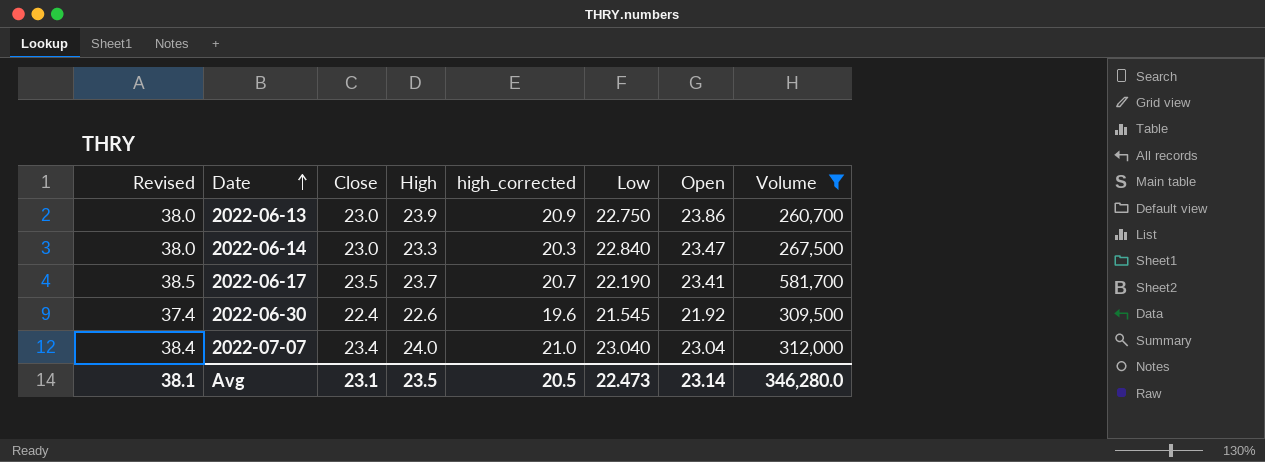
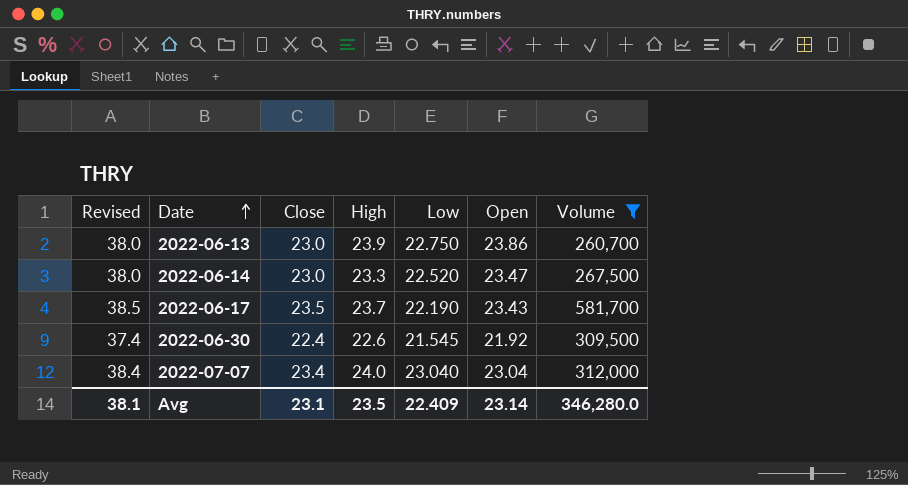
column high_corrected | formula: [High] - 3 -> none
2022-06-14 | Low: 22.840 -> 22.520
2022-06-17 | Open: 23.41 -> 23.43
Avg | Low: 22.473 -> 22.409

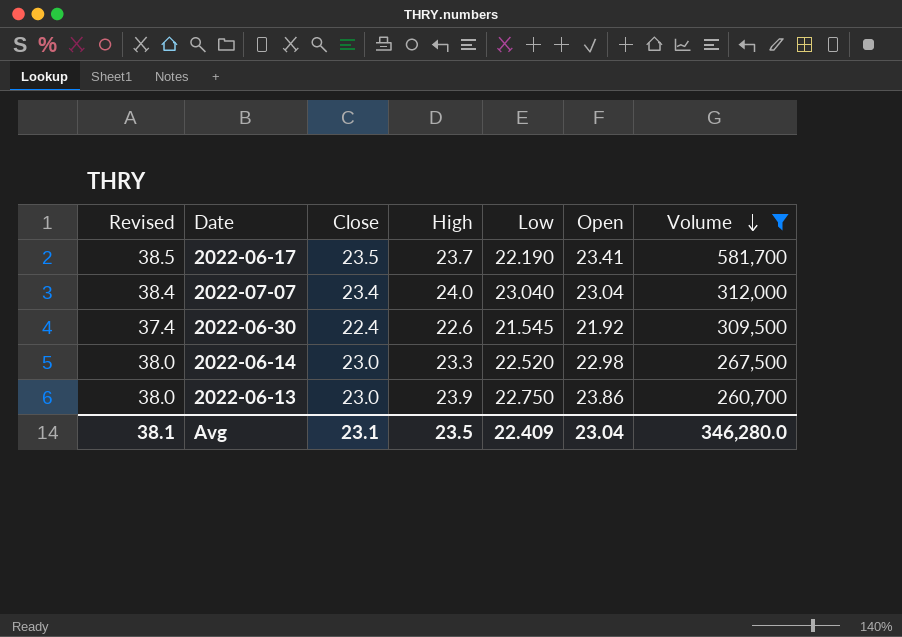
row order: Date ascending -> Volume descending
2022-06-17 | Open: 23.43 -> 23.41
2022-06-14 | Open: 23.47 -> 22.98
Avg | Open: 23.14 -> 23.04

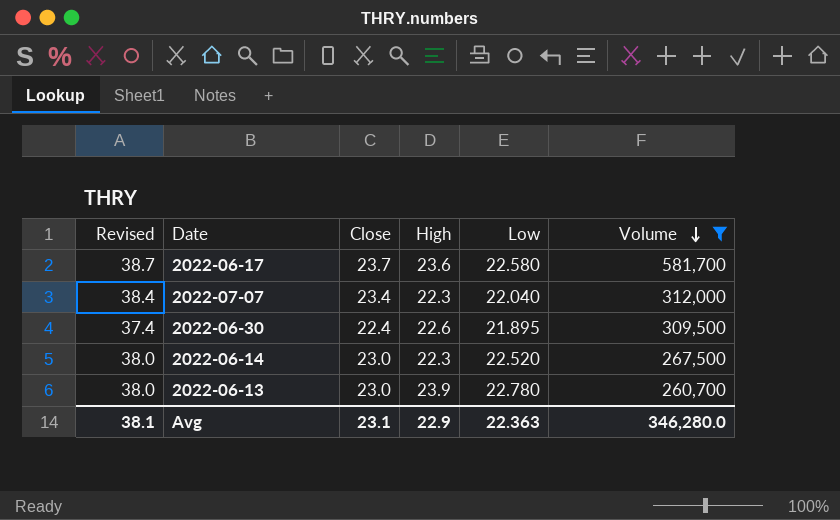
column Open | position: 6 -> none
2022-06-17 | Revised: 38.5 -> 38.7
2022-06-17 | Close: 23.5 -> 23.7
2022-06-17 | High: 23.7 -> 23.6
2022-06-17 | Low: 22.190 -> 22.580
2022-07-07 | High: 24.0 -> 22.3
2022-07-07 | Low: 23.040 -> 22.040
2022-06-30 | Low: 21.545 -> 21.895
2022-06-14 | High: 23.3 -> 22.3
2022-06-13 | Low: 22.750 -> 22.780
Avg | High: 23.5 -> 22.9
Avg | Low: 22.409 -> 22.363

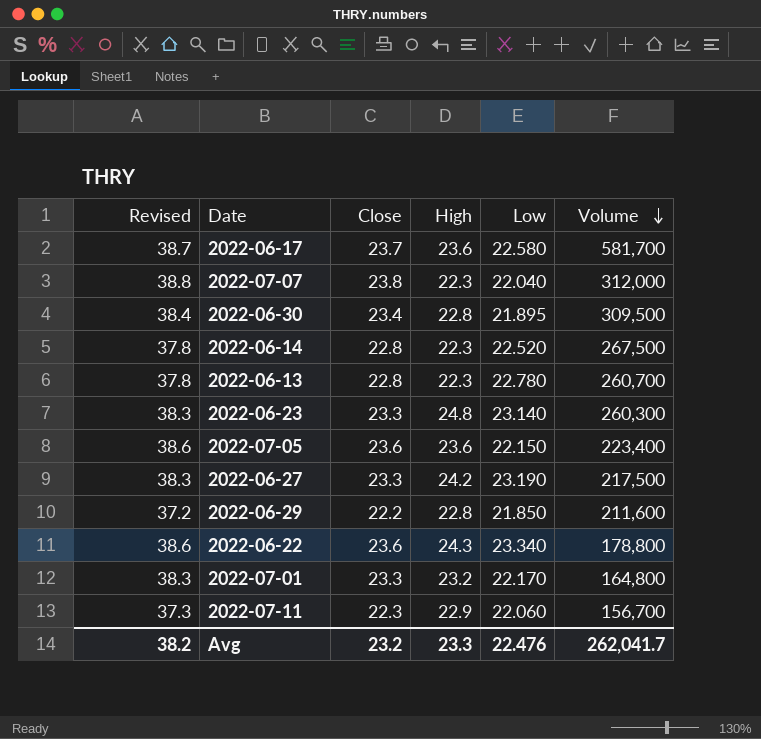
filter: Volume >= 260,700 -> none
2022-07-07 | Revised: 38.4 -> 38.8
2022-07-07 | Close: 23.4 -> 23.8
2022-06-30 | Revised: 37.4 -> 38.4
2022-06-30 | Close: 22.4 -> 23.4
2022-06-30 | High: 22.6 -> 22.8
2022-06-14 | Revised: 38.0 -> 37.8
2022-06-14 | Close: 23.0 -> 22.8
2022-06-13 | Revised: 38.0 -> 37.8
2022-06-13 | Close: 23.0 -> 22.8
2022-06-13 | High: 23.9 -> 22.3
Avg | Revised: 38.1 -> 38.2
Avg | Close: 23.1 -> 23.2
Avg | High: 22.9 -> 23.3
Avg | Low: 22.363 -> 22.476
Avg | Volume: 346,280.0 -> 262,041.7

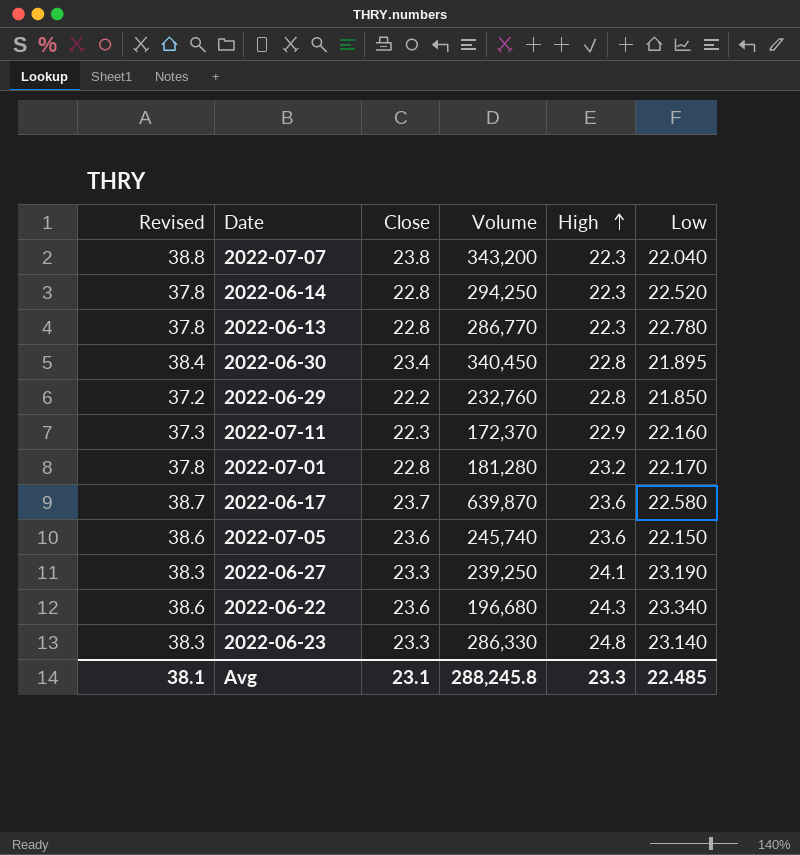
row order: Volume descending -> High ascending
column Volume | position: 6 -> 4
2022-07-07 | Volume: 312,000 -> 343,200
2022-06-14 | Volume: 267,500 -> 294,250
2022-06-13 | Volume: 260,700 -> 286,770
2022-06-30 | Volume: 309,500 -> 340,450
2022-06-29 | Volume: 211,600 -> 232,760
2022-07-11 | Volume: 156,700 -> 172,370
2022-07-11 | Low: 22.060 -> 22.160
2022-07-01 | Revised: 38.3 -> 37.8
2022-07-01 | Close: 23.3 -> 22.8
2022-07-01 | Volume: 164,800 -> 181,280
2022-06-17 | Volume: 581,700 -> 639,870
2022-07-05 | Volume: 223,400 -> 245,740
2022-06-27 | Volume: 217,500 -> 239,250
2022-06-27 | High: 24.2 -> 24.1
2022-06-22 | Volume: 178,800 -> 196,680
2022-06-23 | Volume: 260,300 -> 286,330
Avg | Revised: 38.2 -> 38.1
Avg | Close: 23.2 -> 23.1
Avg | Volume: 262,041.7 -> 288,245.8
Avg | Low: 22.476 -> 22.485

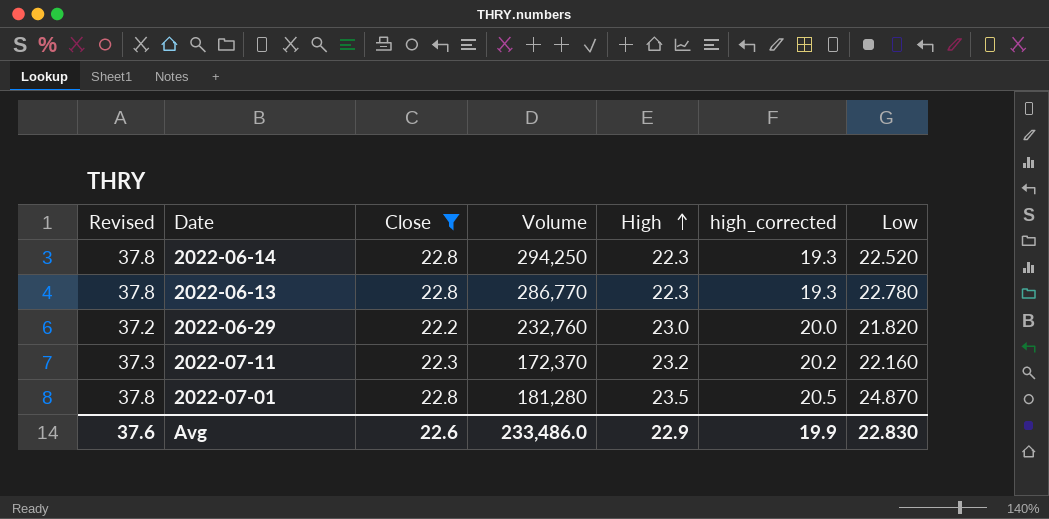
filter: none -> Close <= 22.8
column high_corrected | formula: none -> [High] - 3
2022-06-29 | High: 22.8 -> 23.0
2022-06-29 | Low: 21.850 -> 21.820
2022-07-11 | High: 22.9 -> 23.2
2022-07-01 | High: 23.2 -> 23.5
2022-07-01 | Low: 22.170 -> 24.870
Avg | Revised: 38.1 -> 37.6
Avg | Close: 23.1 -> 22.6
Avg | Volume: 288,245.8 -> 233,486.0
Avg | High: 23.3 -> 22.9
Avg | Low: 22.485 -> 22.830

